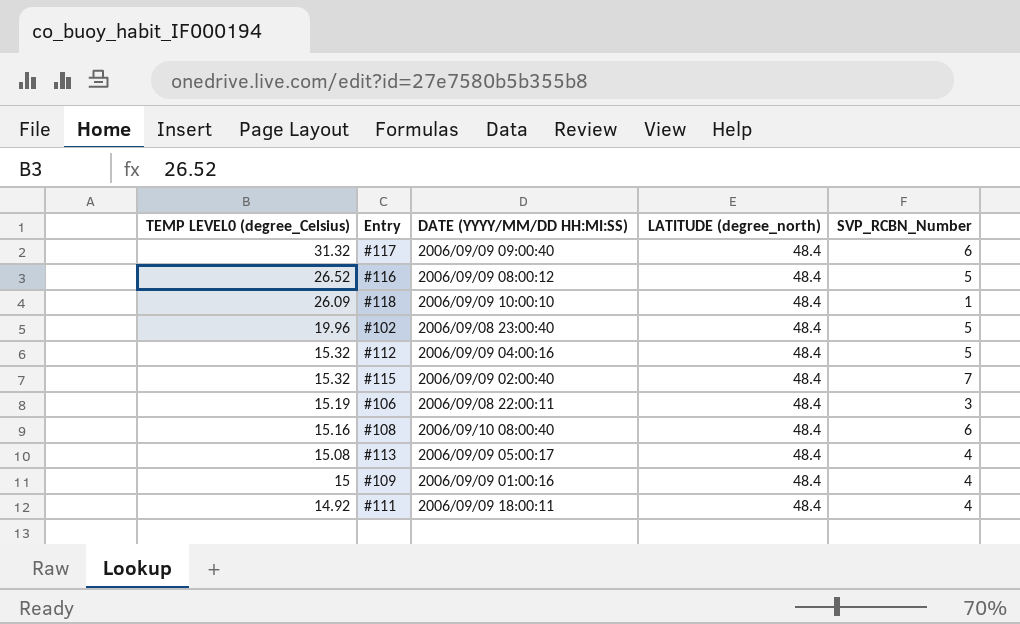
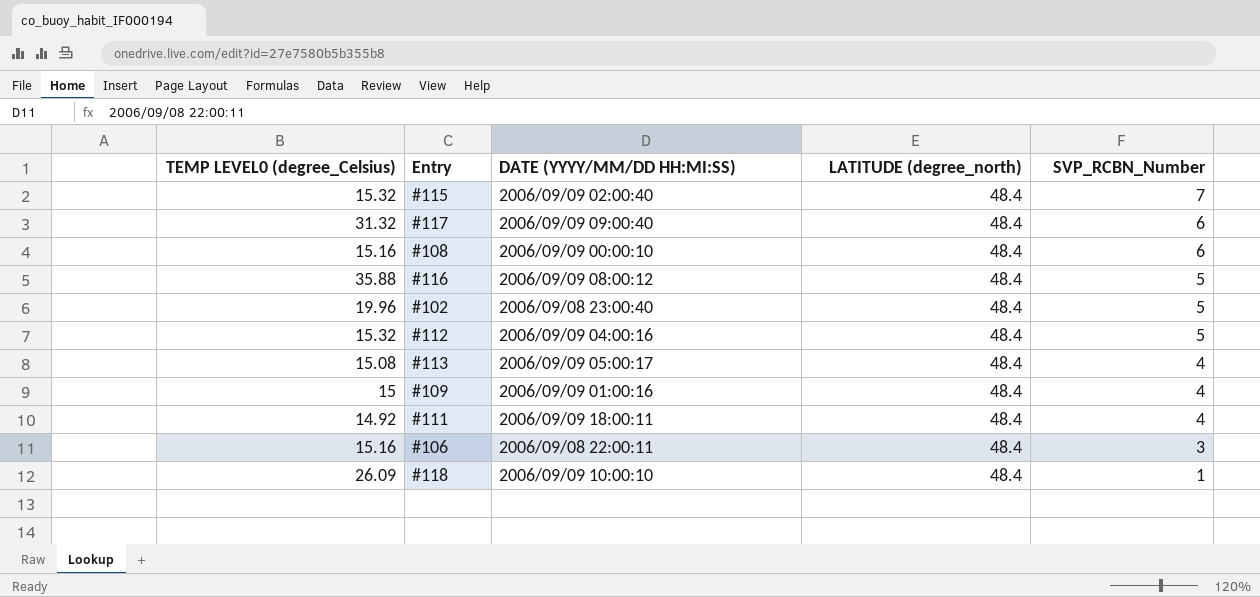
row order: TEMP LEVEL0 (degree_Celsius) descending -> SVP_RCBN_Number descending
#108 | DATE (YYYY/MM/DD HH:MI:SS): 2006/09/10 08:00:40 -> 2006/09/09 00:00:10
#116 | TEMP LEVEL0 (degree_Celsius): 26.52 -> 35.88
#106 | TEMP LEVEL0 (degree_Celsius): 15.19 -> 15.16

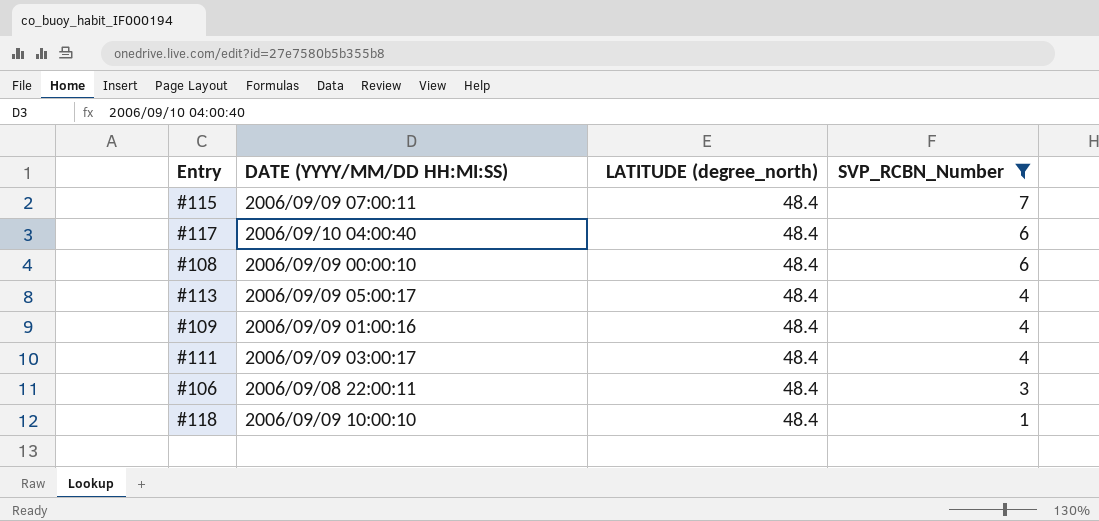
filter: none -> SVP_RCBN_Number != 5
column TEMP LEVEL0 (degree_Celsius) | position: 1 -> none
#115 | DATE (YYYY/MM/DD HH:MI:SS): 2006/09/09 02:00:40 -> 2006/09/09 07:00:11
#117 | DATE (YYYY/MM/DD HH:MI:SS): 2006/09/09 09:00:40 -> 2006/09/10 04:00:40
#111 | DATE (YYYY/MM/DD HH:MI:SS): 2006/09/09 18:00:11 -> 2006/09/09 03:00:17

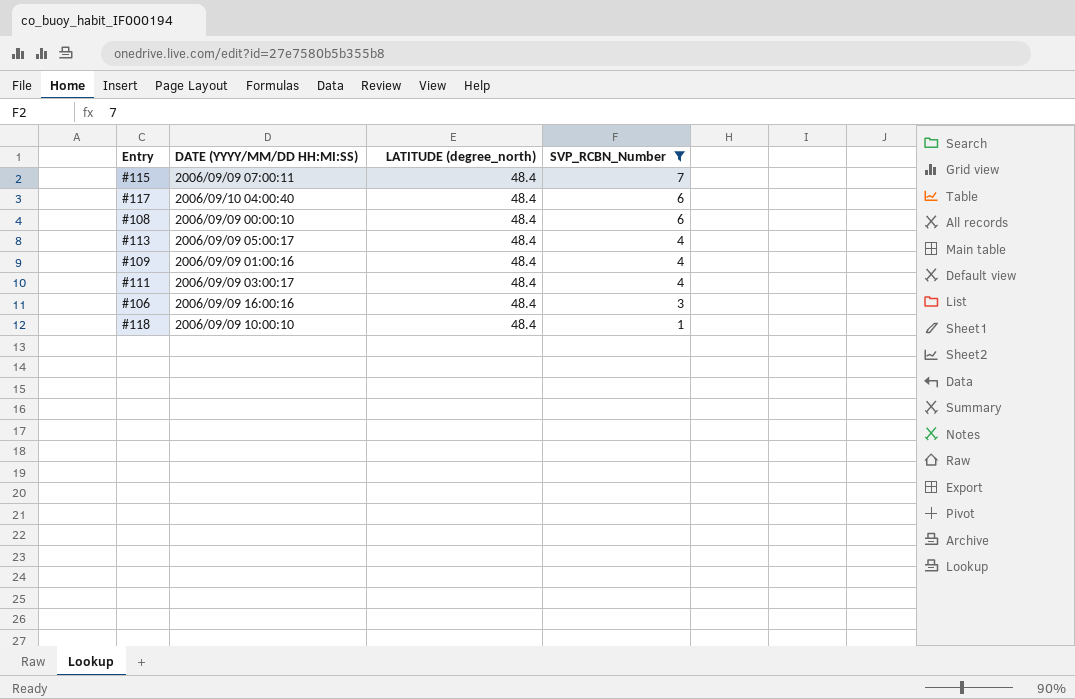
#106 | DATE (YYYY/MM/DD HH:MI:SS): 2006/09/08 22:00:11 -> 2006/09/09 16:00:16

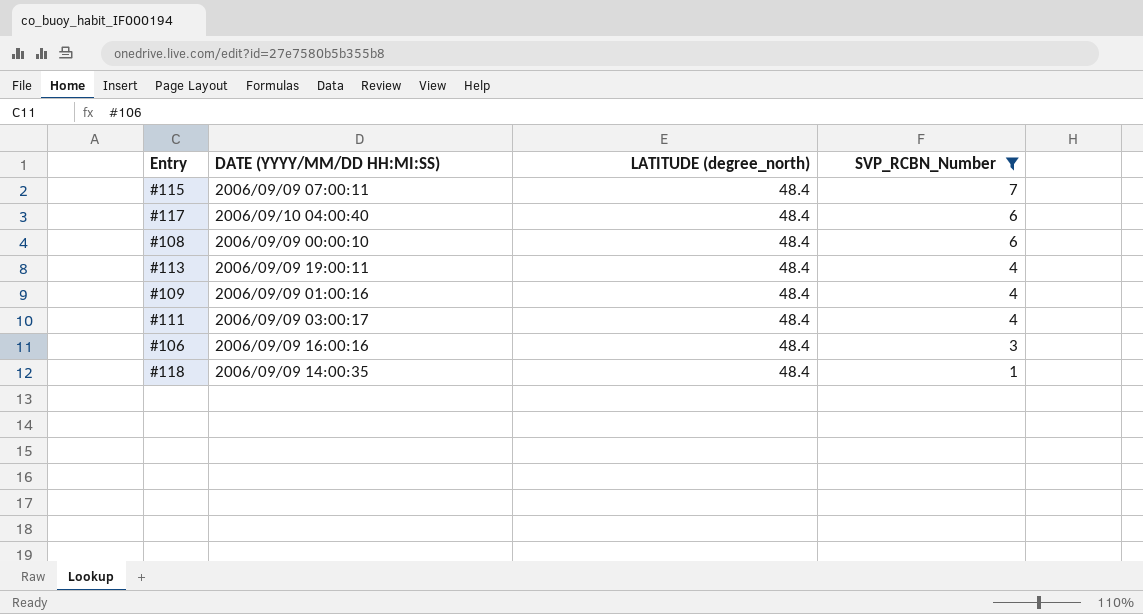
#113 | DATE (YYYY/MM/DD HH:MI:SS): 2006/09/09 05:00:17 -> 2006/09/09 19:00:11
#118 | DATE (YYYY/MM/DD HH:MI:SS): 2006/09/09 10:00:10 -> 2006/09/09 14:00:35

